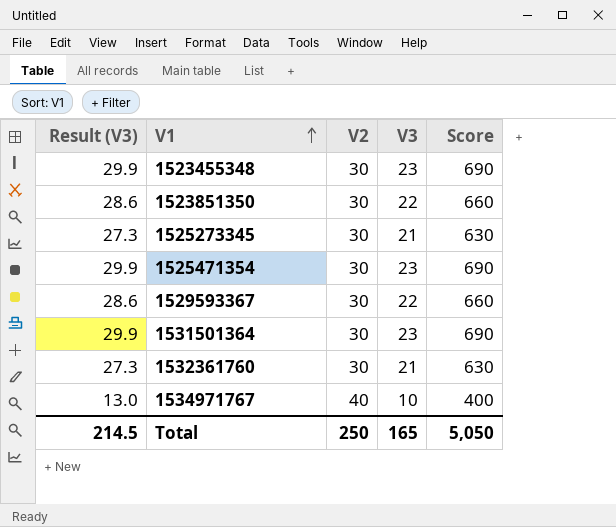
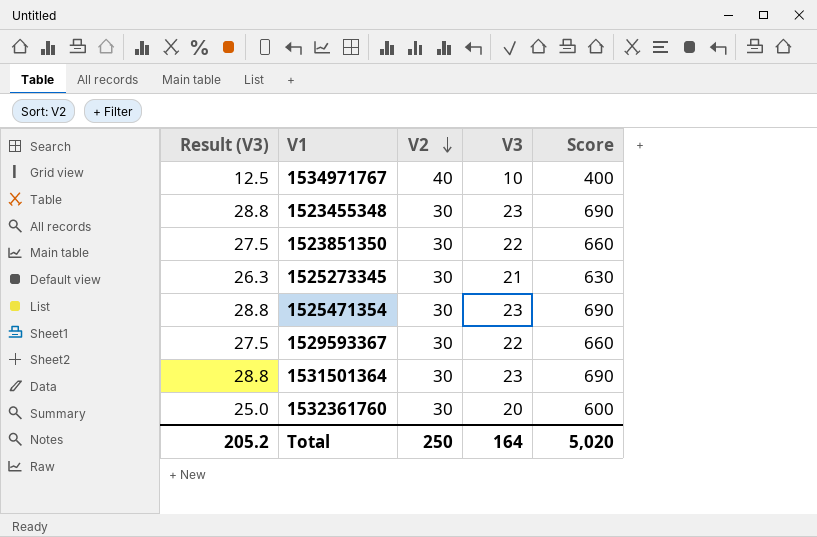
row order: V1 ascending -> V2 descending
column Result (V3) | formula: [V3] * 1.3 -> [V3] * 1.25
1532361760 | V3: 21 -> 20
1532361760 | Score: 630 -> 600
Total | Result (V3): 214.5 -> 205.2
Total | V3: 165 -> 164
Total | Score: 5,050 -> 5,020

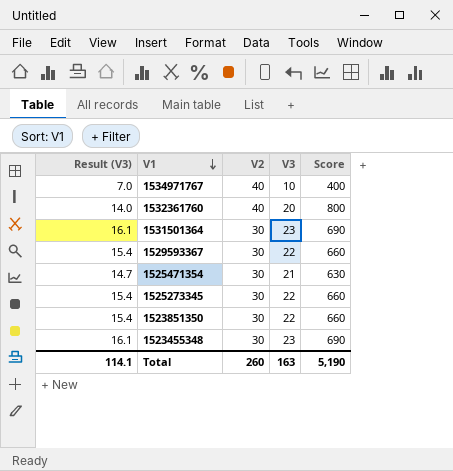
row order: V2 descending -> V1 descending
column Result (V3) | formula: [V3] * 1.25 -> [V3] * 0.7
1532361760 | V2: 30 -> 40
1532361760 | Score: 600 -> 800
1525471354 | V3: 23 -> 21
1525471354 | Score: 690 -> 630
1525273345 | V3: 21 -> 22
1525273345 | Score: 630 -> 660
Total | Result (V3): 205.2 -> 114.1
Total | V2: 250 -> 260
Total | V3: 164 -> 163
Total | Score: 5,020 -> 5,190

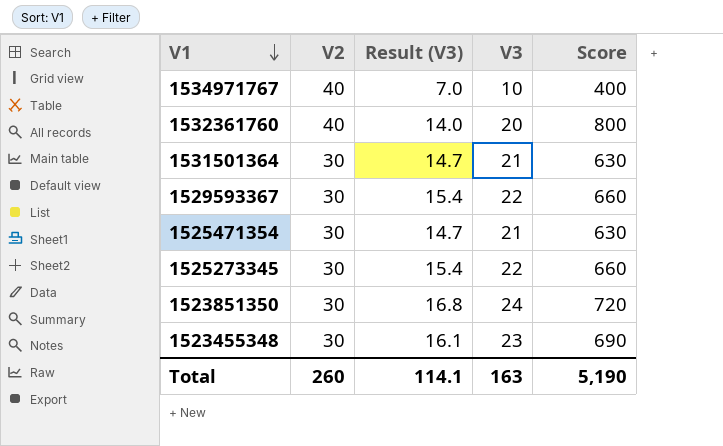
column Result (V3) | position: 1 -> 3
1531501364 | Result (V3): 16.1 -> 14.7
1531501364 | V3: 23 -> 21
1531501364 | Score: 690 -> 630
1523851350 | Result (V3): 15.4 -> 16.8
1523851350 | V3: 22 -> 24
1523851350 | Score: 660 -> 720

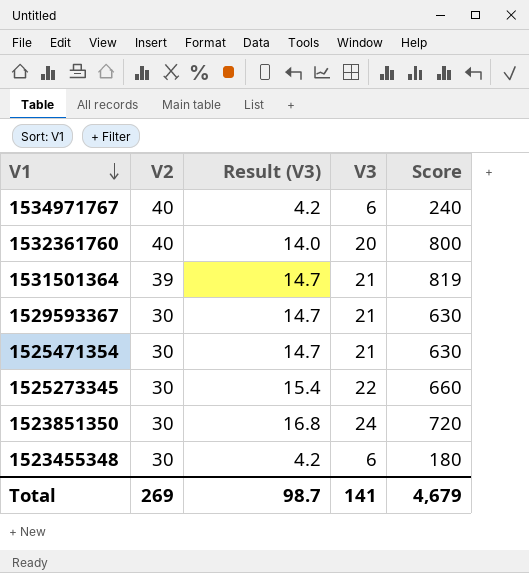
1534971767 | Result (V3): 7.0 -> 4.2
1534971767 | V3: 10 -> 6
1534971767 | Score: 400 -> 240
1531501364 | V2: 30 -> 39
1531501364 | Score: 630 -> 819
1529593367 | Result (V3): 15.4 -> 14.7
1529593367 | V3: 22 -> 21
1529593367 | Score: 660 -> 630
1523455348 | Result (V3): 16.1 -> 4.2
1523455348 | V3: 23 -> 6
1523455348 | Score: 690 -> 180
Total | V2: 260 -> 269
Total | Result (V3): 114.1 -> 98.7
Total | V3: 163 -> 141
Total | Score: 5,190 -> 4,679

